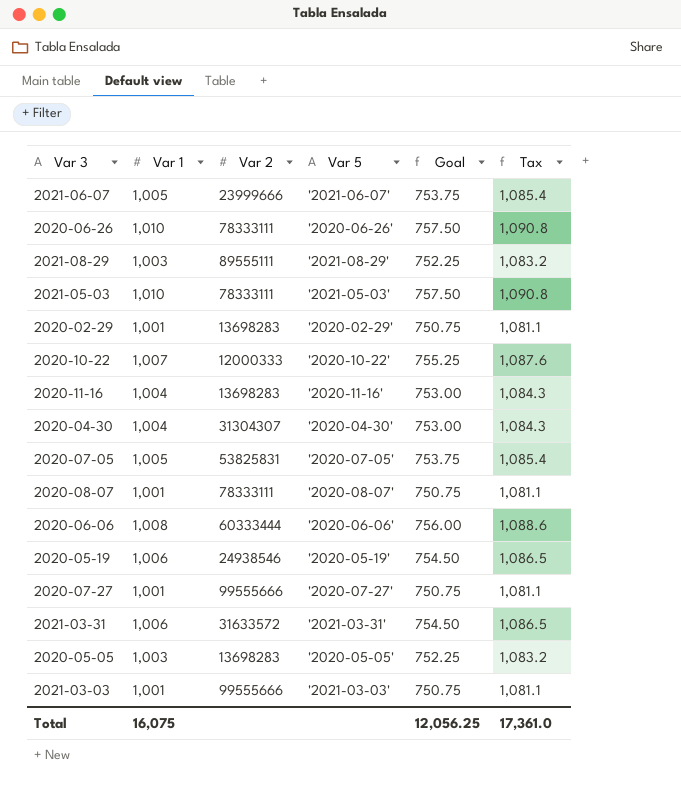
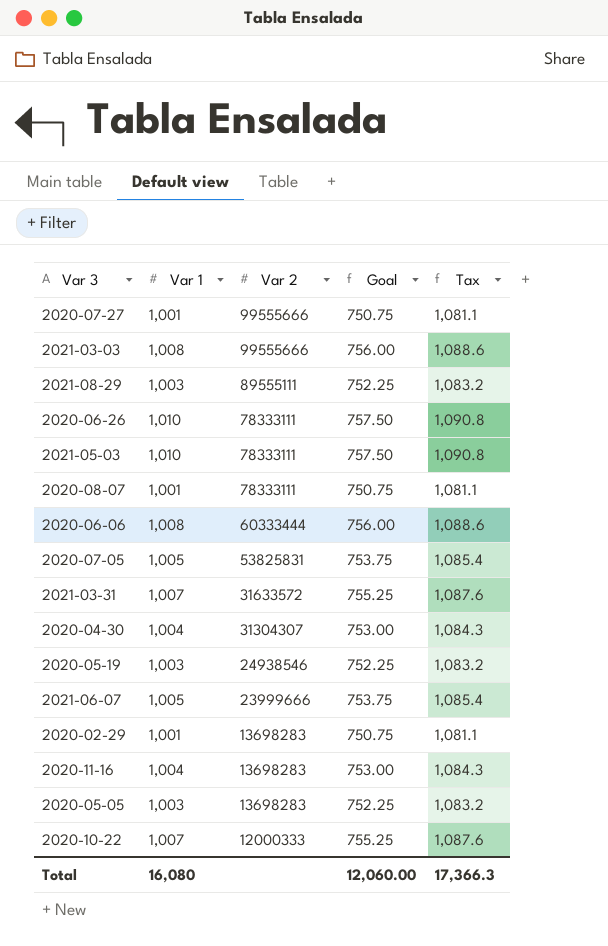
row order: none -> Var 2 descending
column Var 5 | position: 4 -> none
2021-03-03 | Var 1: 1,001 -> 1,008
2021-03-03 | Goal: 750.75 -> 756.00
2021-03-03 | Tax: 1,081.1 -> 1,088.6
2021-03-31 | Var 1: 1,006 -> 1,007
2021-03-31 | Goal: 754.50 -> 755.25
2021-03-31 | Tax: 1,086.5 -> 1,087.6
2020-05-19 | Var 1: 1,006 -> 1,003
2020-05-19 | Goal: 754.50 -> 752.25
2020-05-19 | Tax: 1,086.5 -> 1,083.2
Total | Var 1: 16,075 -> 16,080
Total | Goal: 12,056.25 -> 12,060.00
Total | Tax: 17,361.0 -> 17,366.3

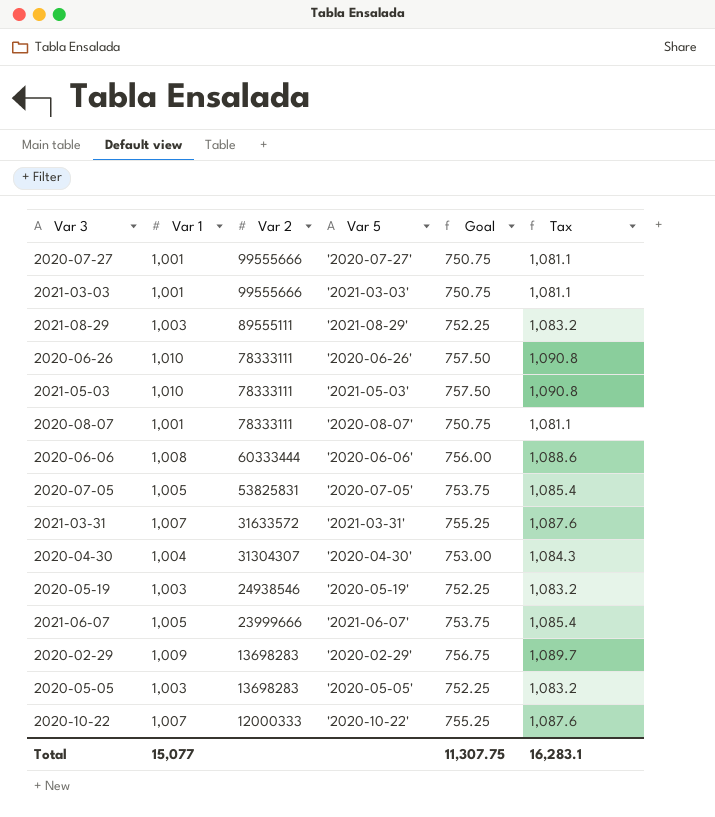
column Var 5 | position: none -> 4
row 2020-11-16: 1,004 | 13698283 | 753.00 | 1,084.3 -> none
2021-03-03 | Var 1: 1,008 -> 1,001
2021-03-03 | Goal: 756.00 -> 750.75
2021-03-03 | Tax: 1,088.6 -> 1,081.1
2020-02-29 | Var 1: 1,001 -> 1,009
2020-02-29 | Goal: 750.75 -> 756.75
2020-02-29 | Tax: 1,081.1 -> 1,089.7
Total | Var 1: 16,080 -> 15,077
Total | Goal: 12,060.00 -> 11,307.75
Total | Tax: 17,366.3 -> 16,283.1

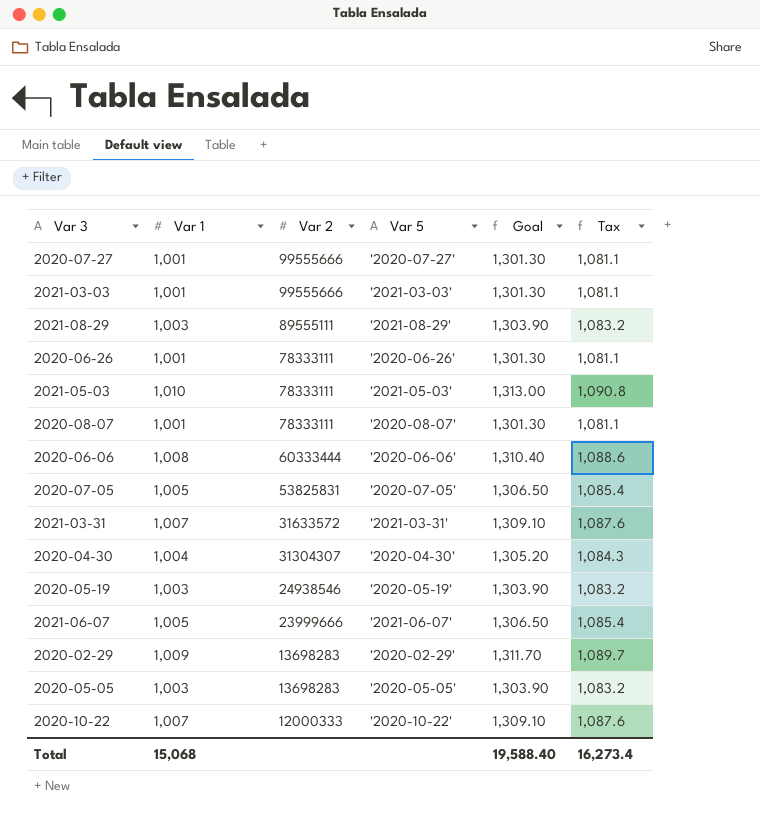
column Goal | formula: [Var 1] * 0.75 -> [Var 1] * 1.3
2020-06-26 | Var 1: 1,010 -> 1,001
2020-06-26 | Tax: 1,090.8 -> 1,081.1
Total | Var 1: 15,077 -> 15,068
Total | Goal: 11,307.75 -> 19,588.40
Total | Tax: 16,283.1 -> 16,273.4

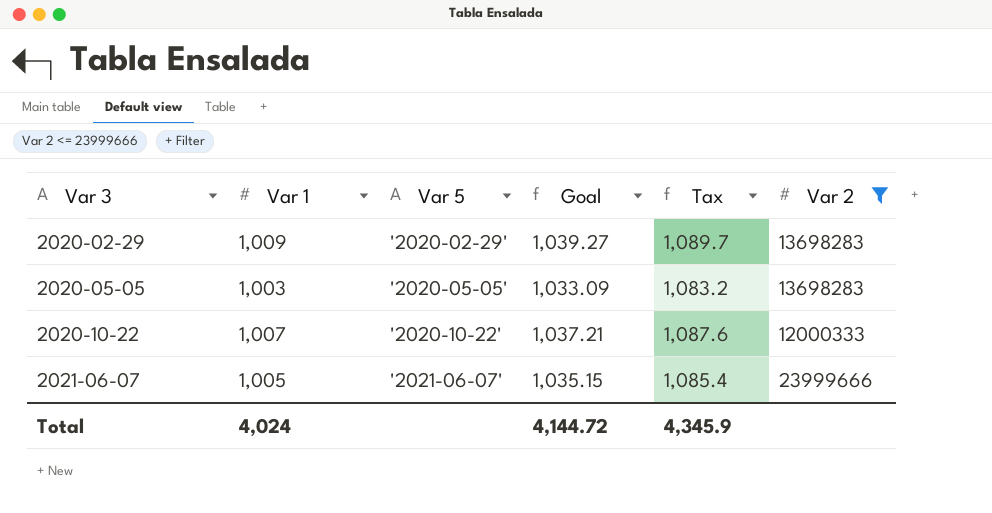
filter: none -> Var 2 <= 23999666
row order: Var 2 descending -> Var 3 ascending
column Goal | formula: [Var 1] * 1.3 -> [Var 1] * 1.03
column Var 2 | position: 3 -> 6
Total | Var 1: 15,068 -> 4,024
Total | Goal: 19,588.40 -> 4,144.72
Total | Tax: 16,273.4 -> 4,345.9

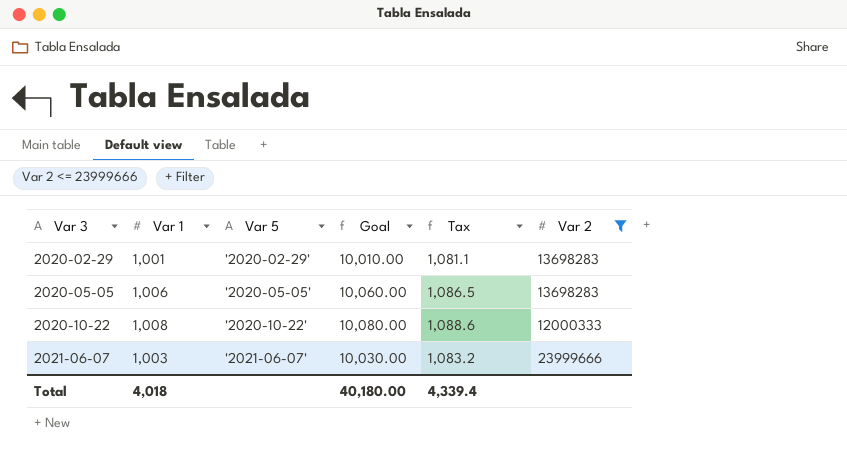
column Goal | formula: [Var 1] * 1.03 -> [Var 1] * 10
2020-02-29 | Var 1: 1,009 -> 1,001
2020-02-29 | Tax: 1,089.7 -> 1,081.1
2020-05-05 | Var 1: 1,003 -> 1,006
2020-05-05 | Tax: 1,083.2 -> 1,086.5
2020-10-22 | Var 1: 1,007 -> 1,008
2020-10-22 | Tax: 1,087.6 -> 1,088.6
2021-06-07 | Var 1: 1,005 -> 1,003
2021-06-07 | Tax: 1,085.4 -> 1,083.2
Total | Var 1: 4,024 -> 4,018
Total | Goal: 4,144.72 -> 40,180.00
Total | Tax: 4,345.9 -> 4,339.4

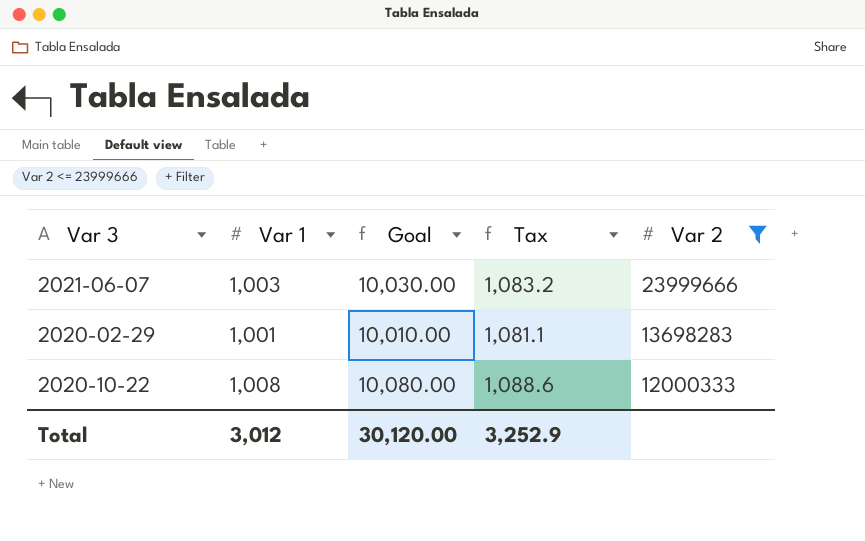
row order: Var 3 ascending -> Var 2 descending
column Var 5 | position: 3 -> none
row 2020-05-05: 1,006 | '2020-05-05' | 10,060.00 | 1,086.5 | 13698283 -> none
Total | Var 1: 4,018 -> 3,012
Total | Goal: 40,180.00 -> 30,120.00
Total | Tax: 4,339.4 -> 3,252.9

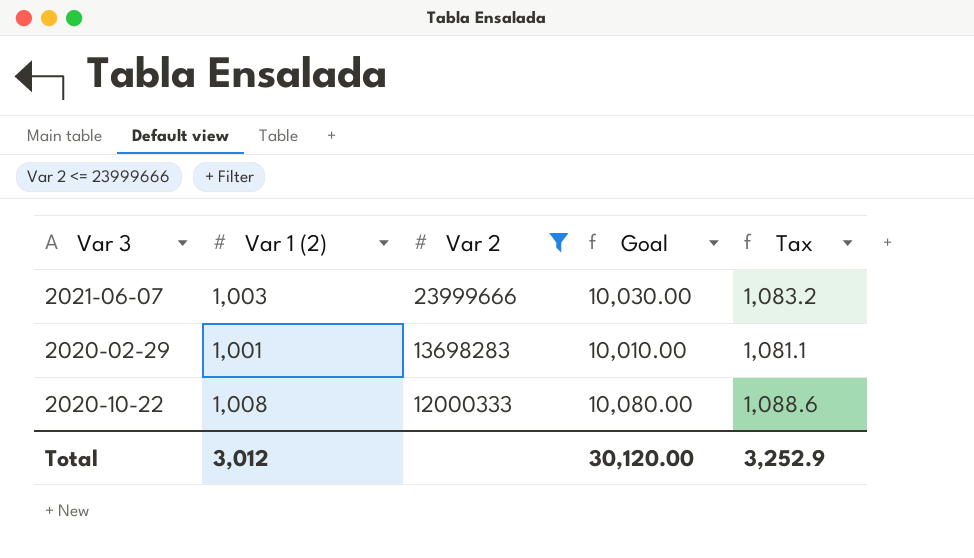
column name: Var 1 -> Var 1 (2)
column Var 2 | position: 5 -> 3

